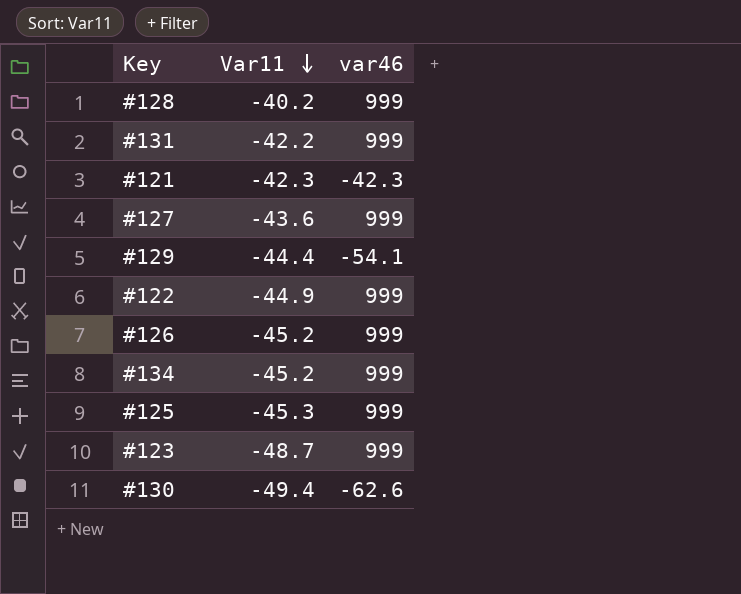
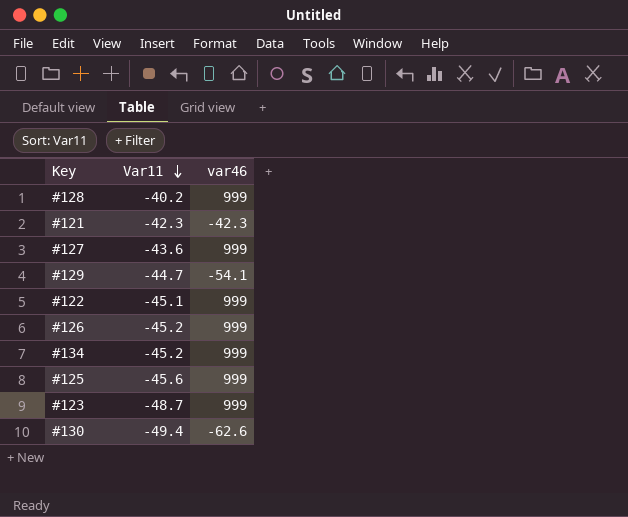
row #131: -42.2 | 999 -> none
#129 | Var11: -44.4 -> -44.7
#122 | Var11: -44.9 -> -45.1
#125 | Var11: -45.3 -> -45.6

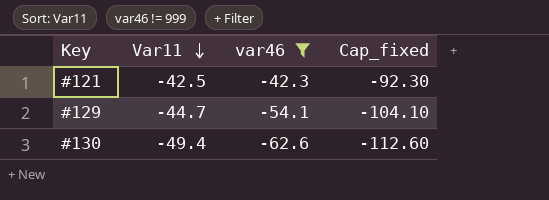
filter: none -> var46 != 999
column Cap_fixed | formula: none -> [var46] - 50
#121 | Var11: -42.3 -> -42.5

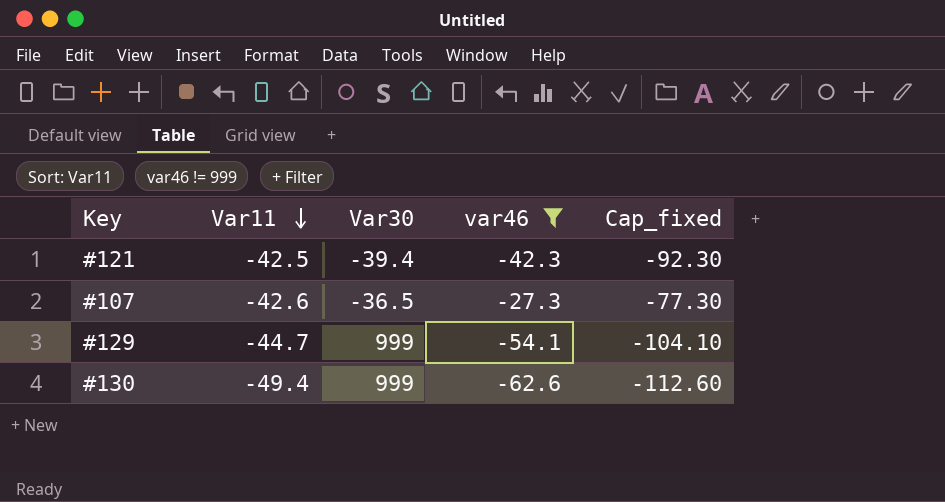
column Var30 | position: none -> 3
row #107: none -> -42.6 | -36.5 | -27.3 | -77.30

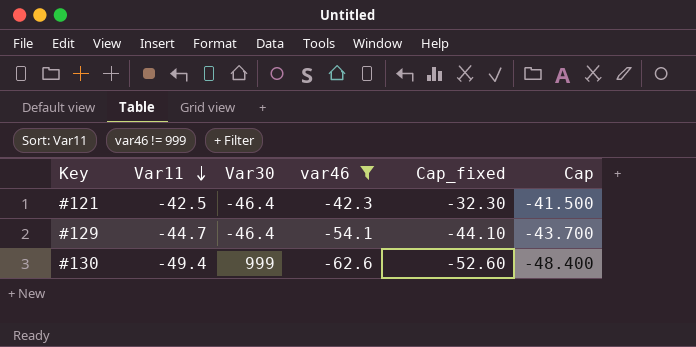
column Cap_fixed | formula: [var46] - 50 -> [var46] + 10
column Cap | formula: none -> [Var11] + 1
row #107: -42.6 | -36.5 | -27.3 | -77.30 -> none
#121 | Var30: -39.4 -> -46.4
#129 | Var30: 999 -> -46.4

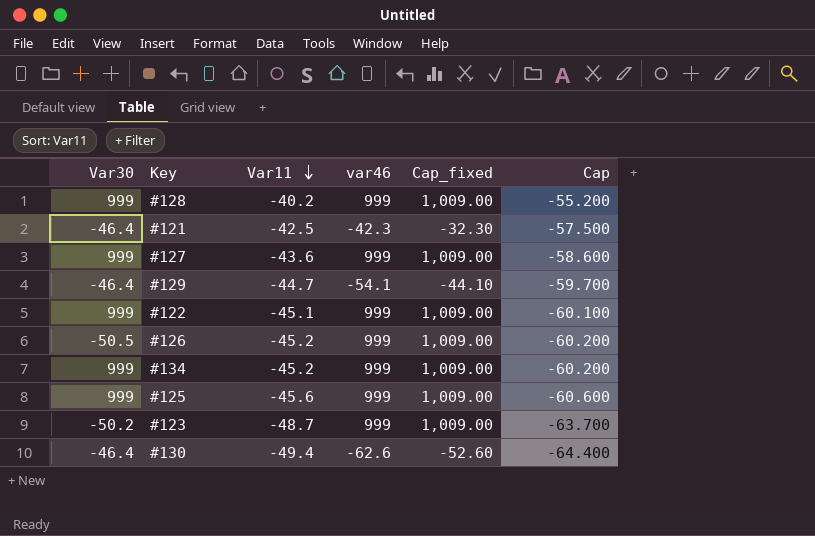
filter: var46 != 999 -> none
column Var30 | position: 3 -> 1
column Cap | formula: [Var11] + 1 -> [Var11] - 15
#130 | Var30: 999 -> -46.4

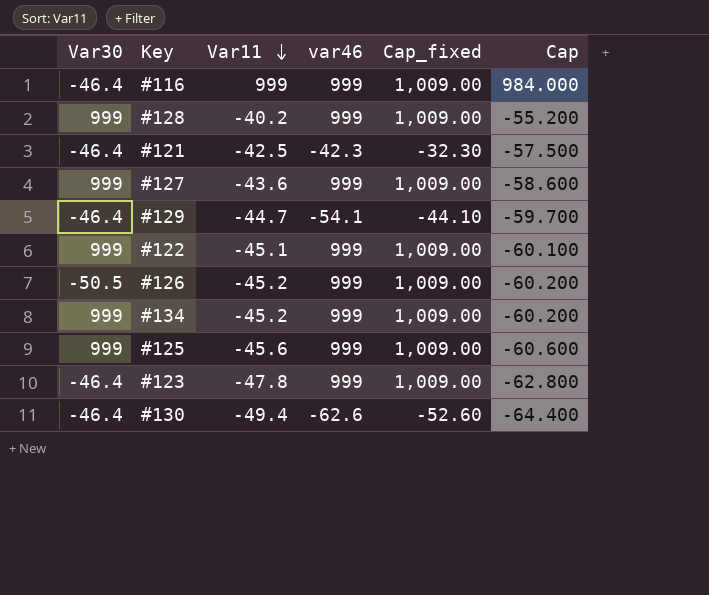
row #116: none -> -46.4 | 999 | 999 | 1,009.00 | 984.000
#123 | Var30: -50.2 -> -46.4
#123 | Var11: -48.7 -> -47.8
#123 | Cap: -63.700 -> -62.800

